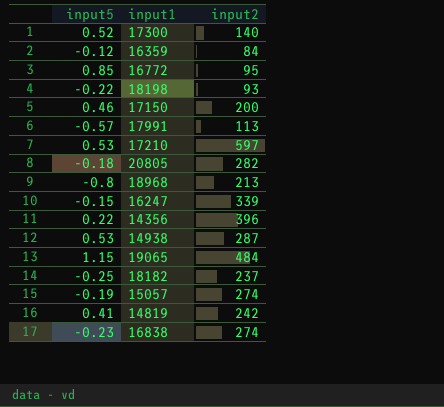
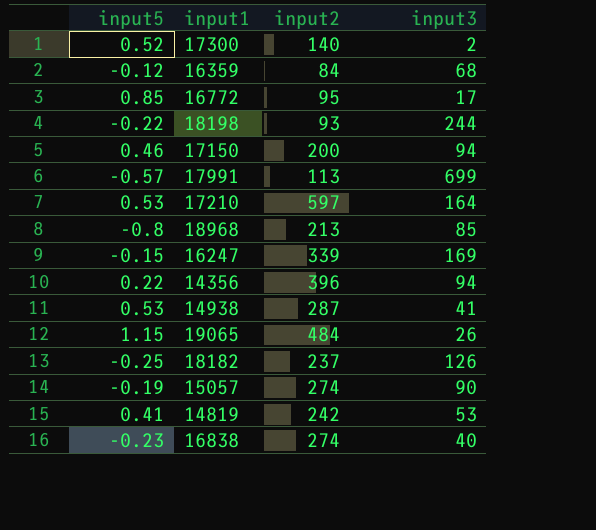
column input3 | position: none -> 4
row 20805: -0.18 | 282 -> none

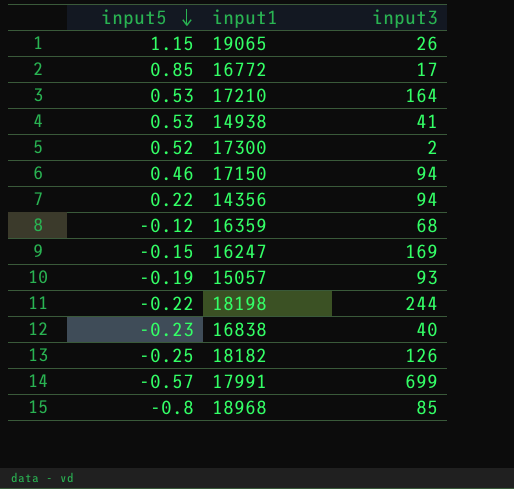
row order: none -> input5 descending
column input2 | position: 3 -> none
row 14819: 0.41 | 242 | 53 -> none
15057 | input3: 90 -> 93

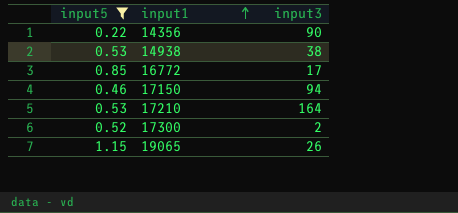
filter: none -> input5 >= 0.22
row order: input5 descending -> input1 ascending
14356 | input3: 94 -> 90
14938 | input3: 41 -> 38

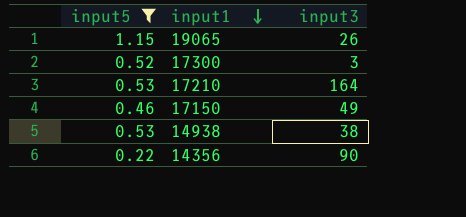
row order: input1 ascending -> input1 descending
row 16772: 0.85 | 17 -> none
17300 | input3: 2 -> 3
17150 | input3: 94 -> 49

